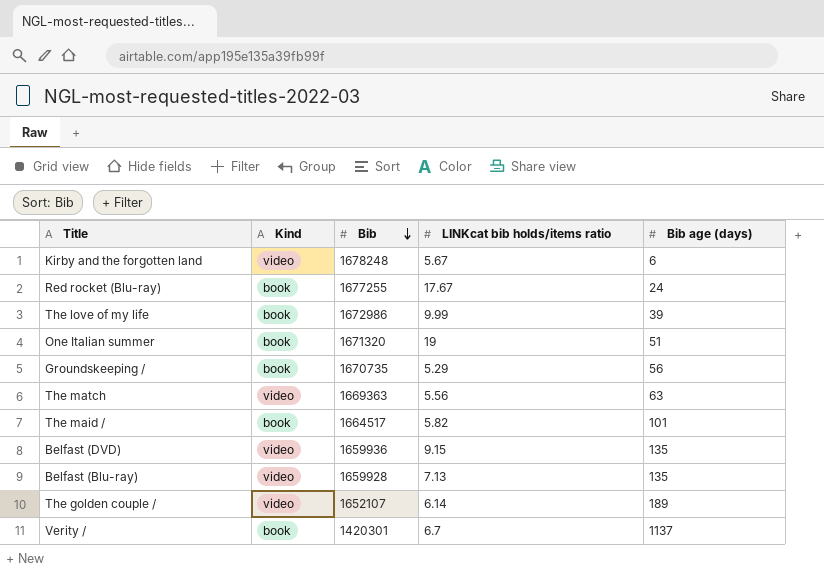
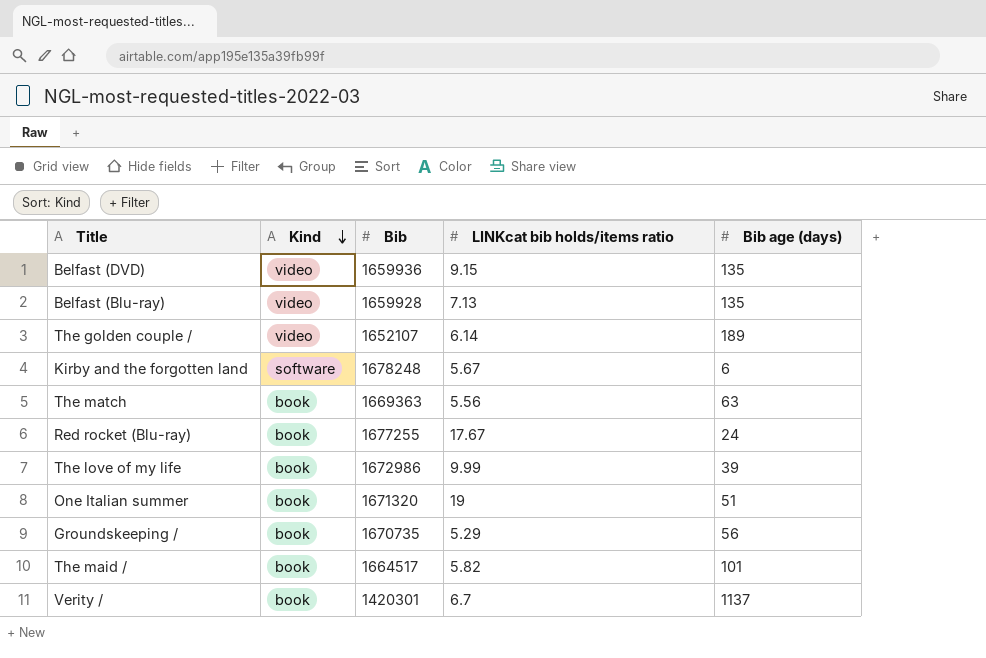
row order: Bib descending -> Kind descending
Kirby and the forgotten land | Kind: video -> software
The match | Kind: video -> book

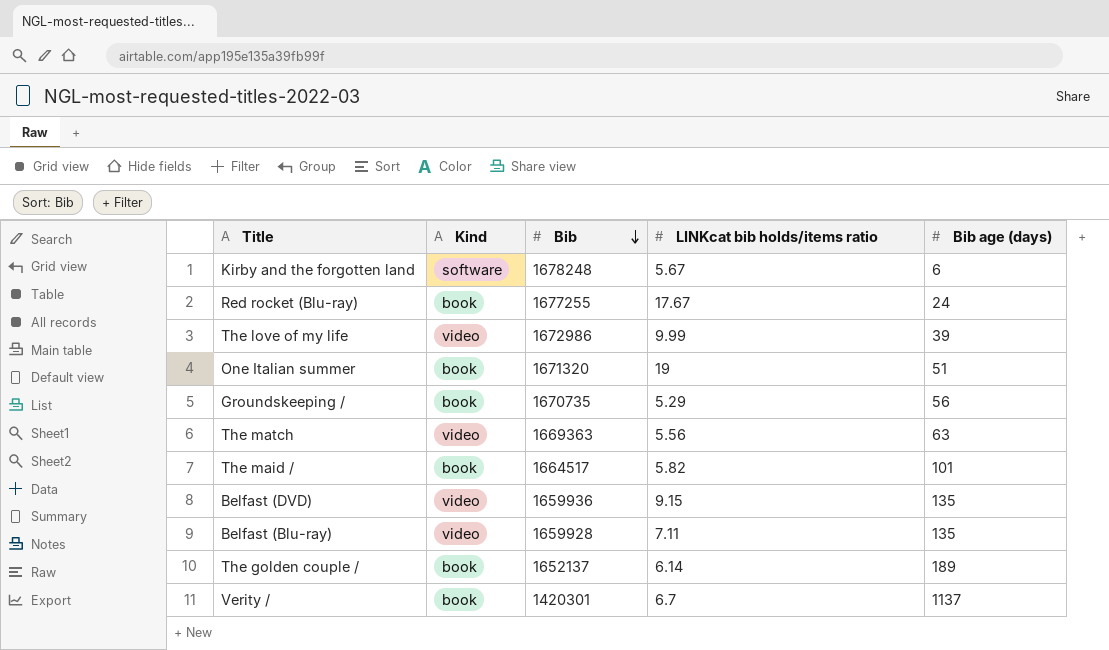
row order: Kind descending -> Bib descending
The love of my life | Kind: book -> video
The match | Kind: book -> video
Belfast (Blu-ray) | LINKcat bib holds/items ratio: 7.13 -> 7.11
The golden couple / | Kind: video -> book
The golden couple / | Bib: 1652107 -> 1652137

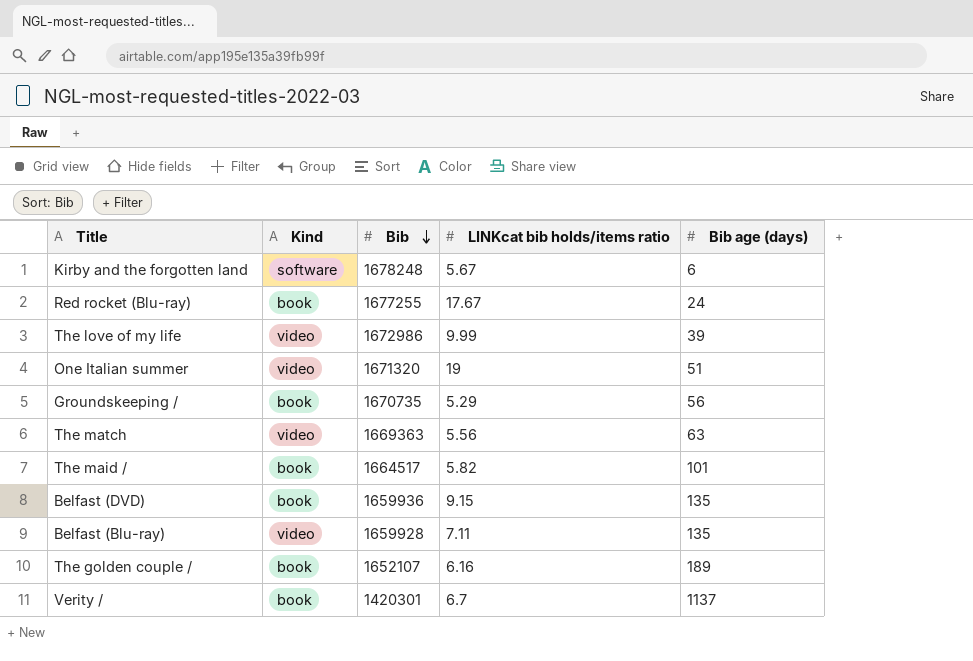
One Italian summer | Kind: book -> video
Belfast (DVD) | Kind: video -> book
The golden couple / | Bib: 1652137 -> 1652107
The golden couple / | LINKcat bib holds/items ratio: 6.14 -> 6.16

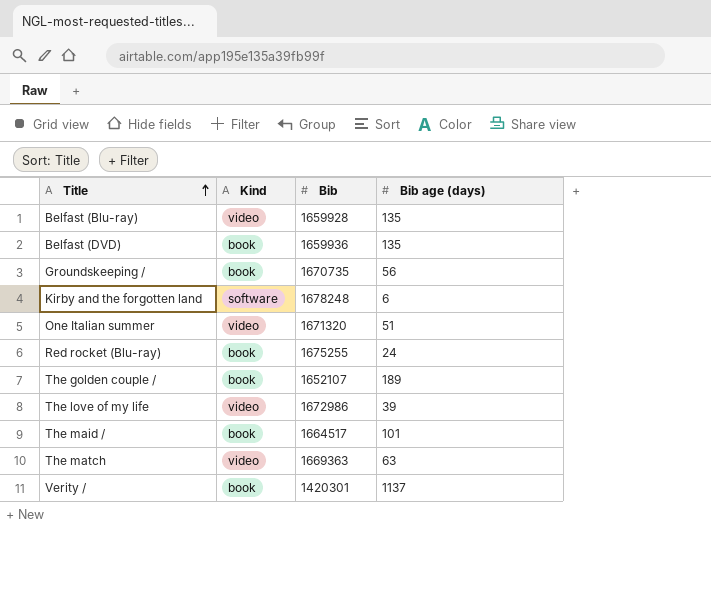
row order: Bib descending -> Title ascending
column LINKcat bib holds/items ratio | position: 4 -> none
Red rocket (Blu-ray) | Bib: 1677255 -> 1675255

